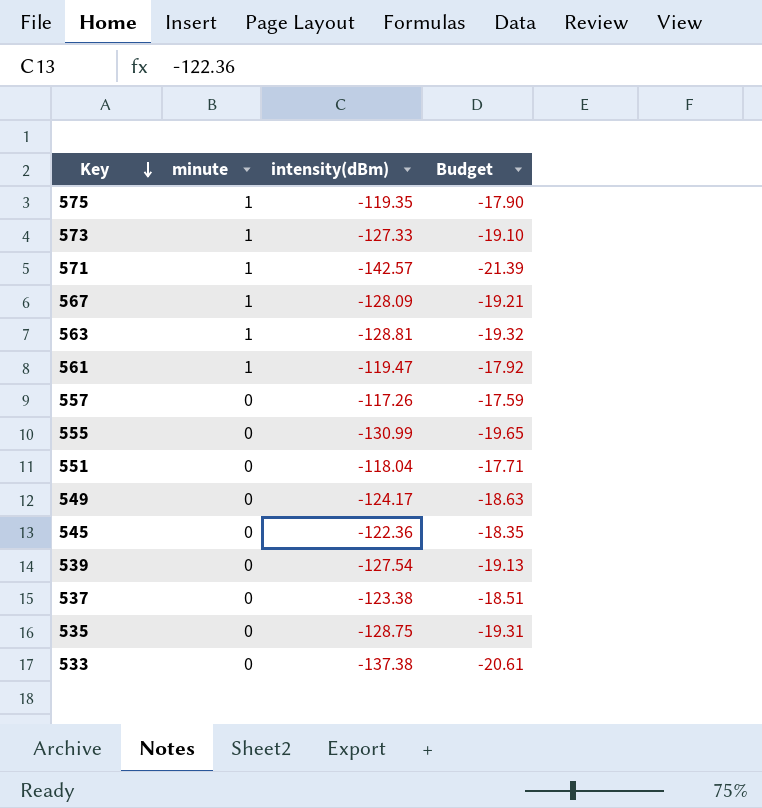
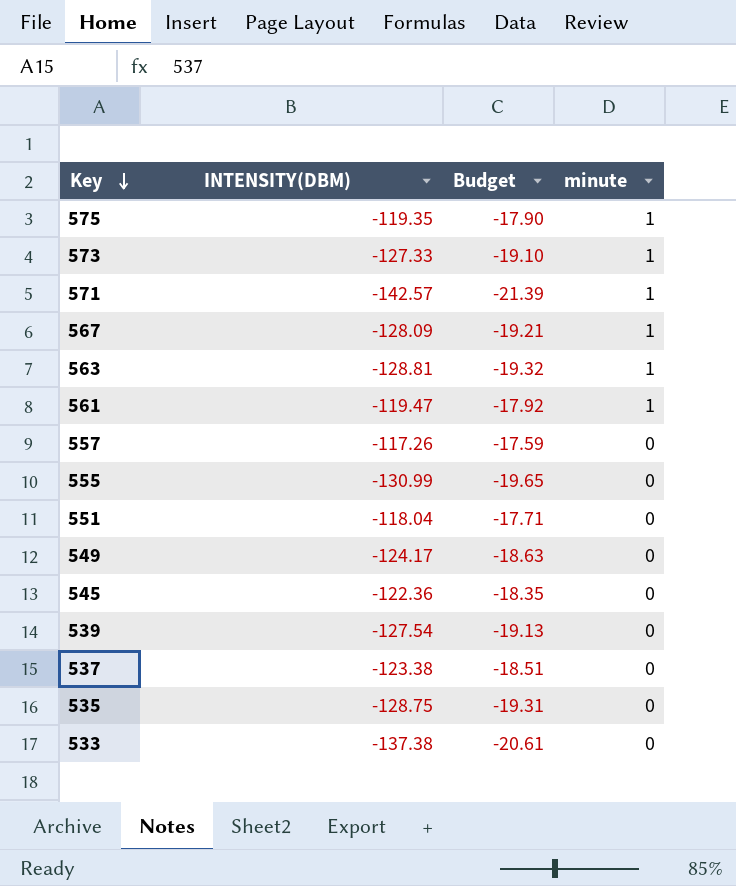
column name: intensity(dBm) -> INTENSITY(DBM)
column minute | position: 2 -> 4

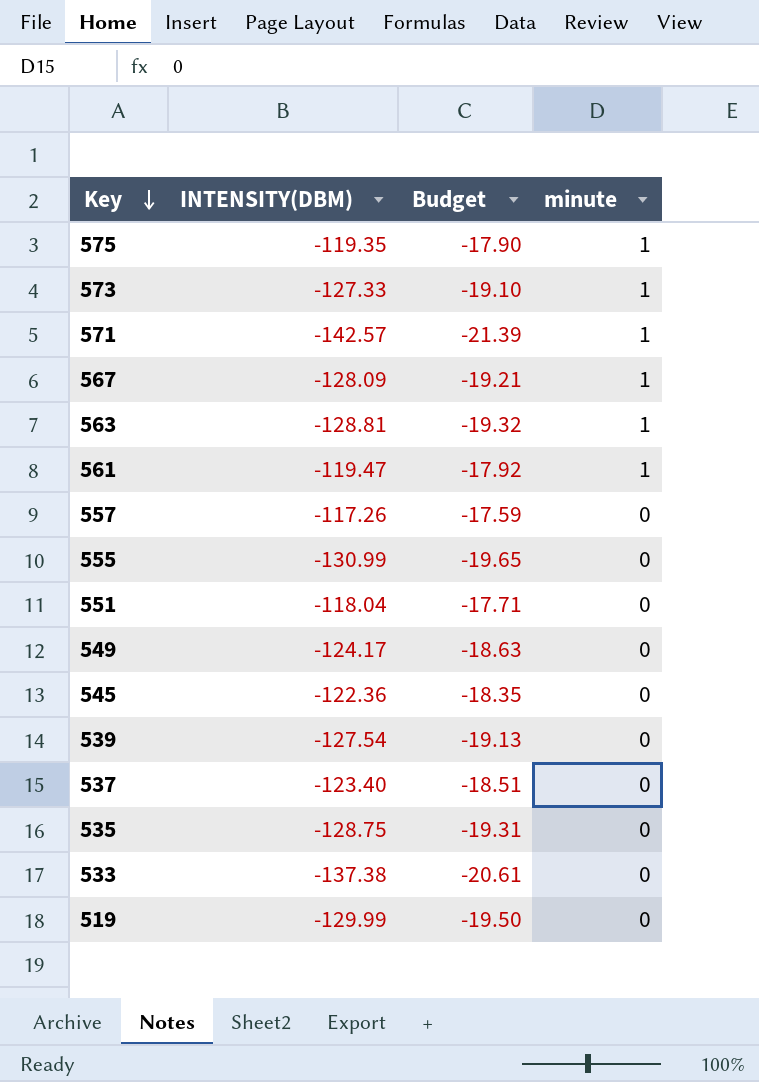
537 | INTENSITY(DBM): -123.38 -> -123.40
row 519: none -> -129.99 | -19.50 | 0

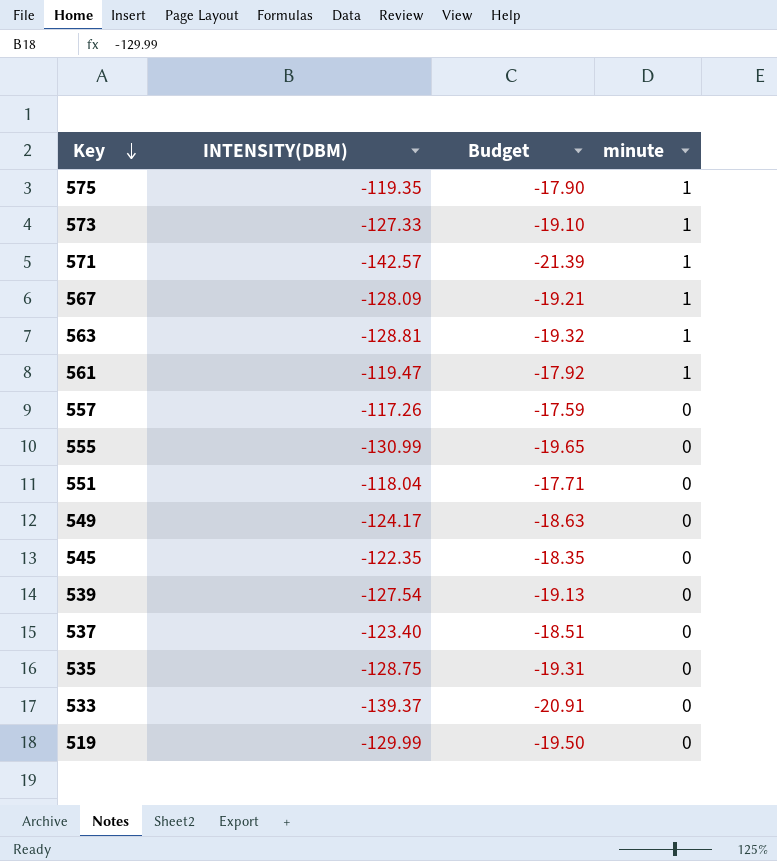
545 | INTENSITY(DBM): -122.36 -> -122.35
533 | INTENSITY(DBM): -137.38 -> -139.37
533 | Budget: -20.61 -> -20.91

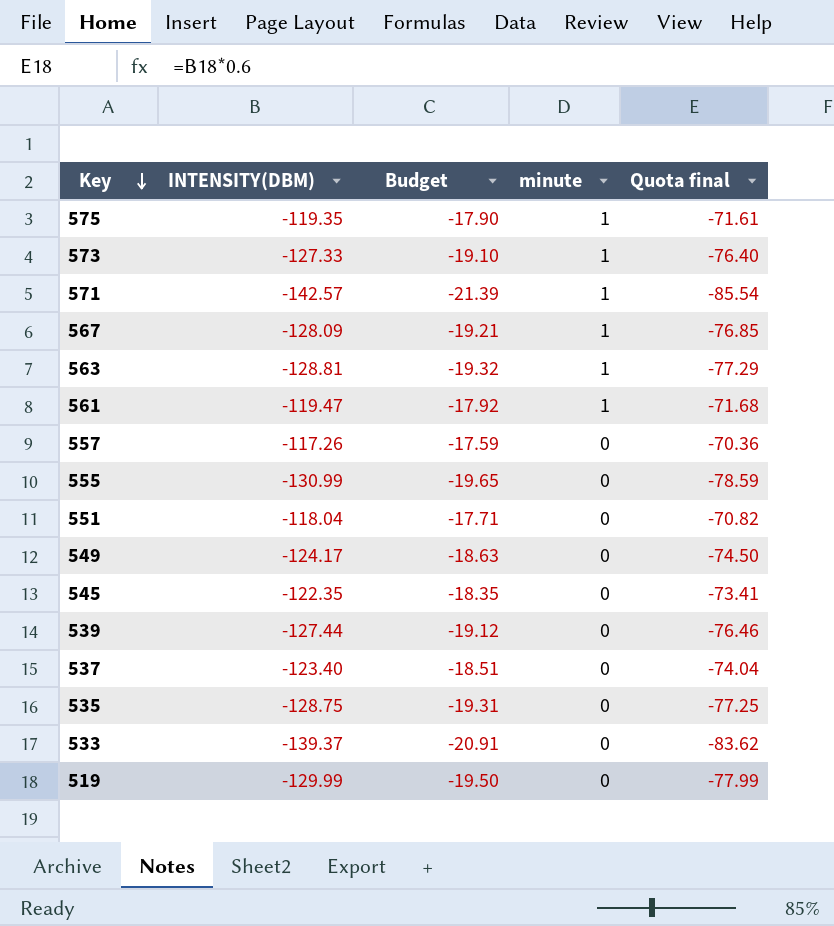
column Quota final | formula: none -> [INTENSITY(DBM)] * 0.6
539 | INTENSITY(DBM): -127.54 -> -127.44
539 | Budget: -19.13 -> -19.12

